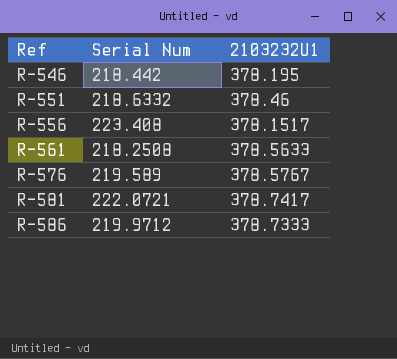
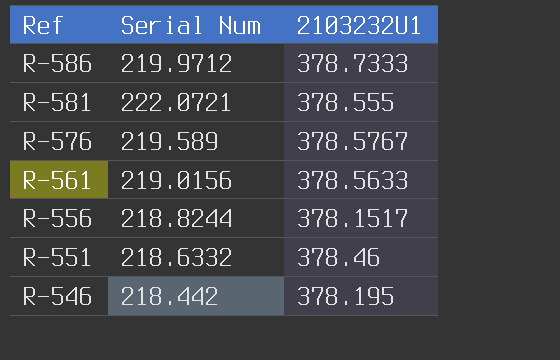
row order: Ref ascending -> Ref descending
R-581 | 2103232U1: 378.7417 -> 378.555
R-561 | Serial Num: 218.2508 -> 219.0156
R-556 | Serial Num: 223.408 -> 218.8244

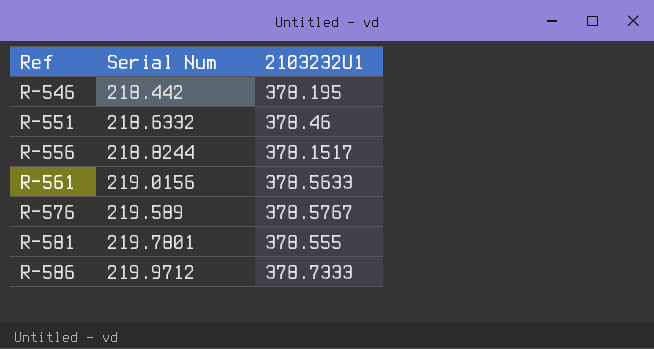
row order: Ref descending -> Ref ascending
R-581 | Serial Num: 222.0721 -> 219.7801

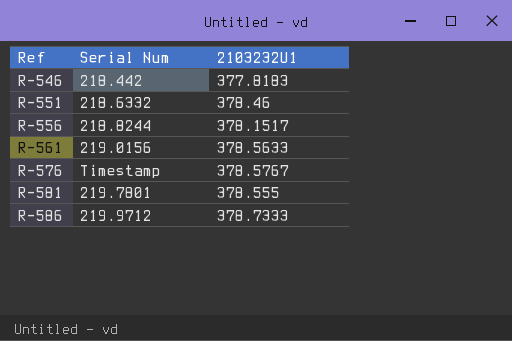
R-546 | 2103232U1: 378.195 -> 377.8183
R-576 | Serial Num: 219.589 -> Timestamp

